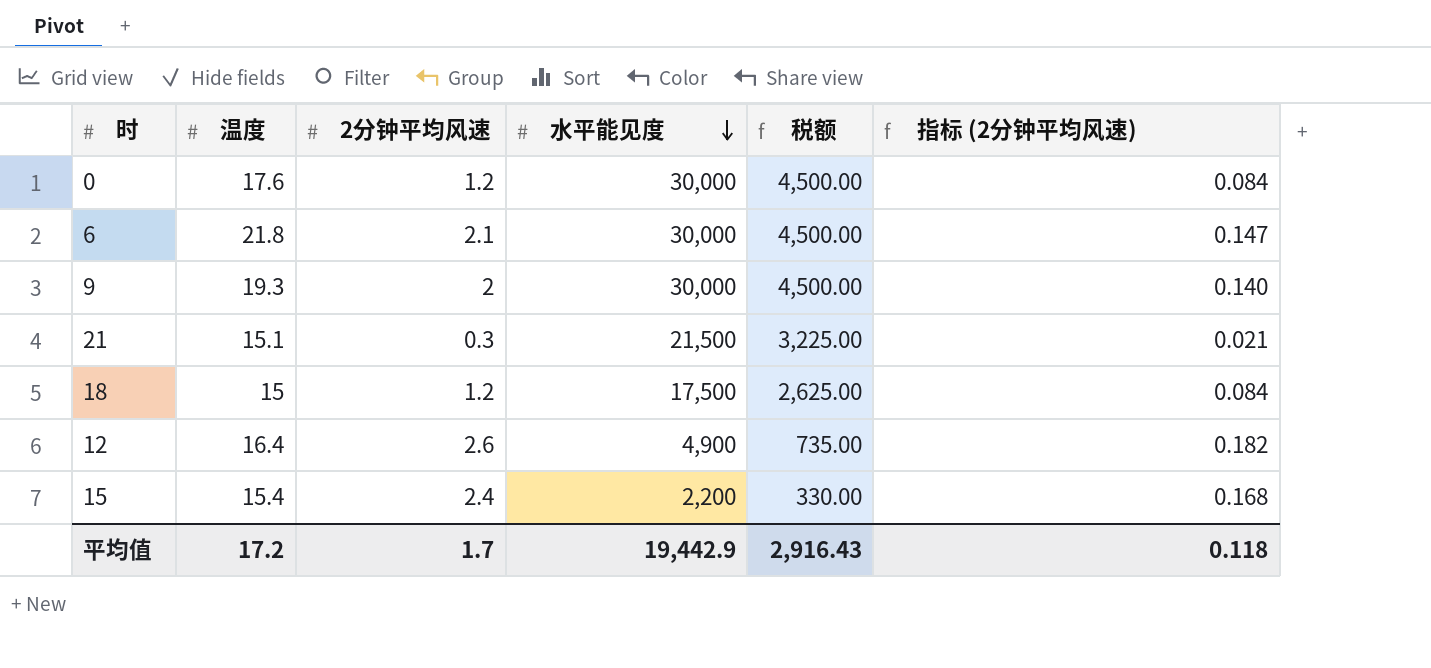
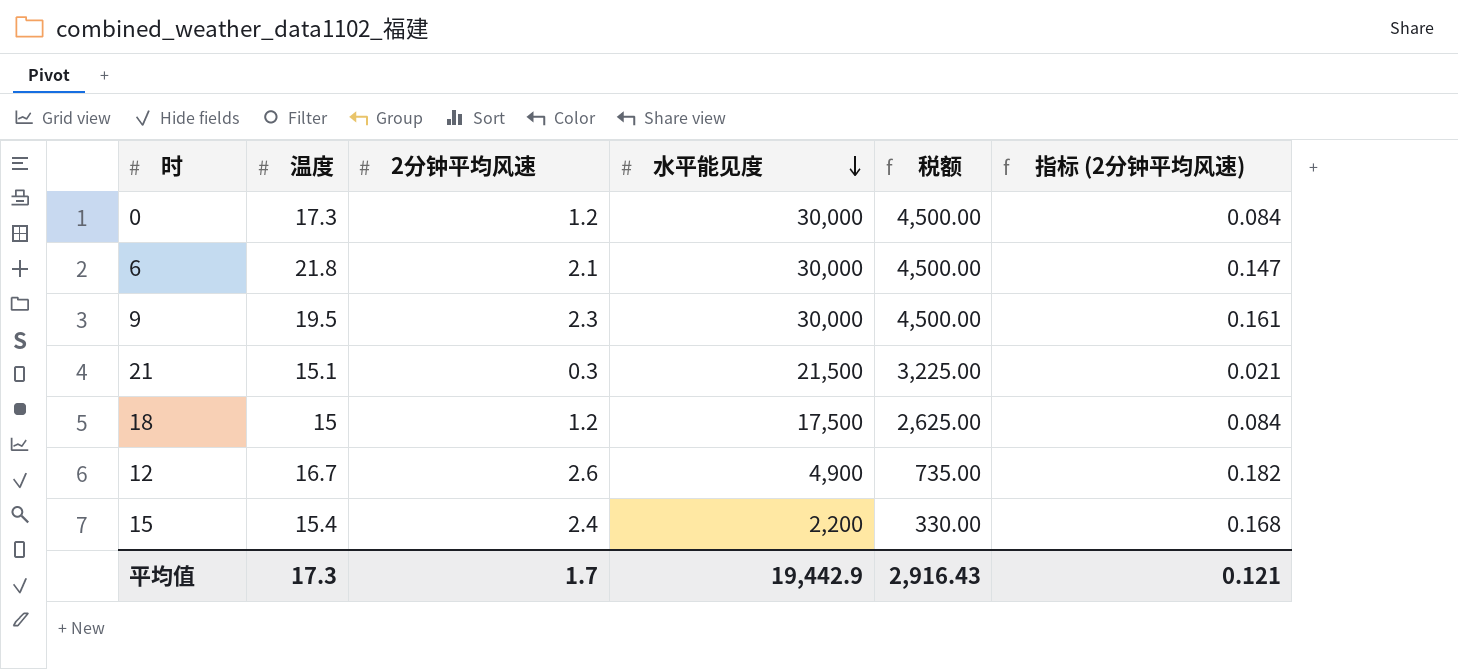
0 | 温度: 17.6 -> 17.3
9 | 温度: 19.3 -> 19.5
9 | 2分钟平均风速: 2 -> 2.3
9 | 指标 (2分钟平均风速): 0.140 -> 0.161
12 | 温度: 16.4 -> 16.7
平均值 | 温度: 17.2 -> 17.3
平均值 | 指标 (2分钟平均风速): 0.118 -> 0.121

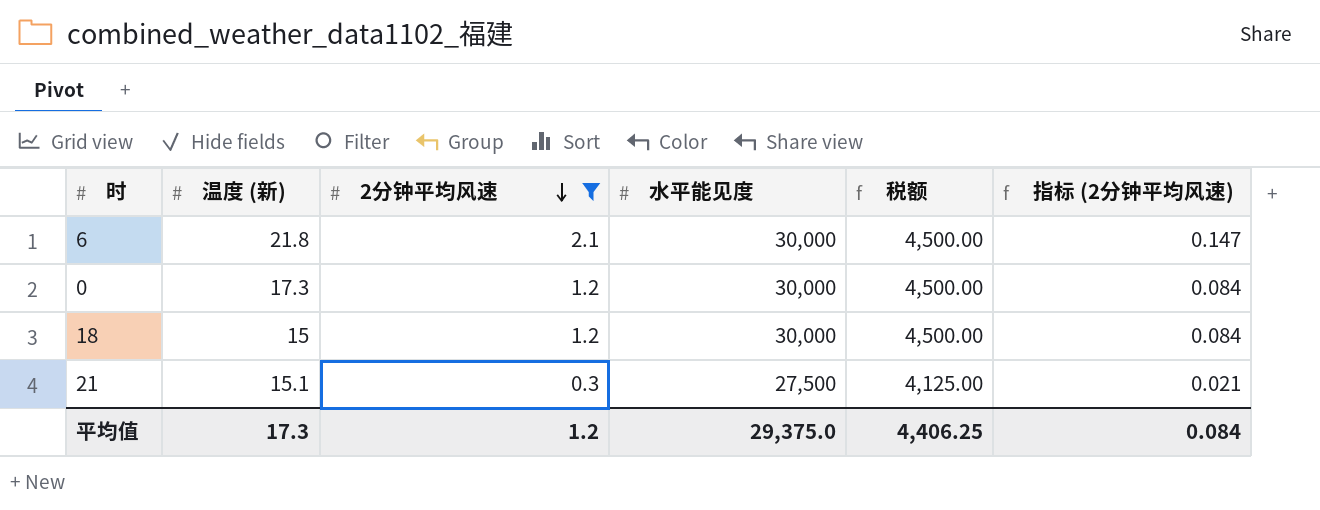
filter: none -> 2分钟平均风速 <= 2.1
row order: 水平能见度 descending -> 2分钟平均风速 descending
column name: 温度 -> 温度 (新)
18 | 水平能见度: 17,500 -> 30,000
18 | 税额: 2,625.00 -> 4,500.00
21 | 水平能见度: 21,500 -> 27,500
21 | 税额: 3,225.00 -> 4,125.00
平均值 | 2分钟平均风速: 1.7 -> 1.2
平均值 | 水平能见度: 19,442.9 -> 29,375.0
平均值 | 税额: 2,916.43 -> 4,406.25
平均值 | 指标 (2分钟平均风速): 0.121 -> 0.084

